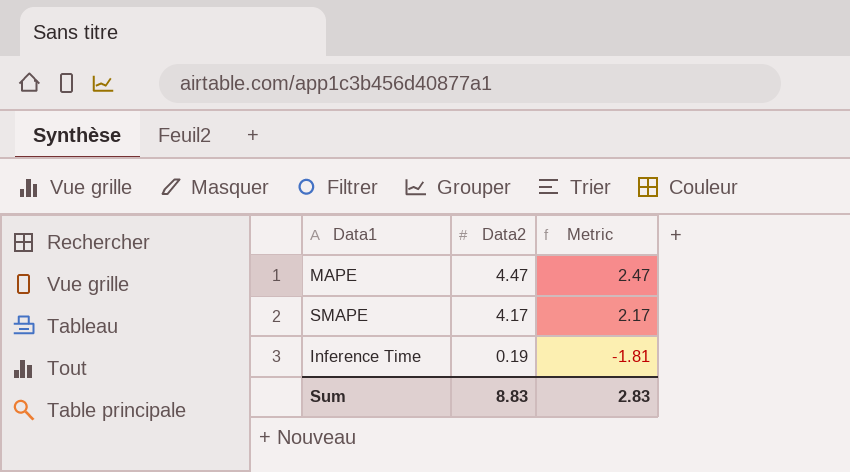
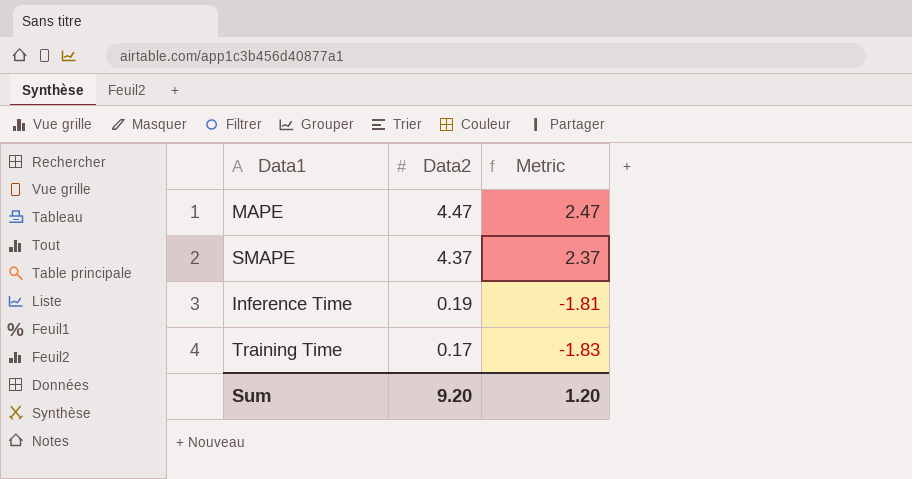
SMAPE | Data2: 4.17 -> 4.37
SMAPE | Metric: 2.17 -> 2.37
row Training Time: none -> 0.17 | -1.83
Sum | Data2: 8.83 -> 9.20
Sum | Metric: 2.83 -> 1.20

